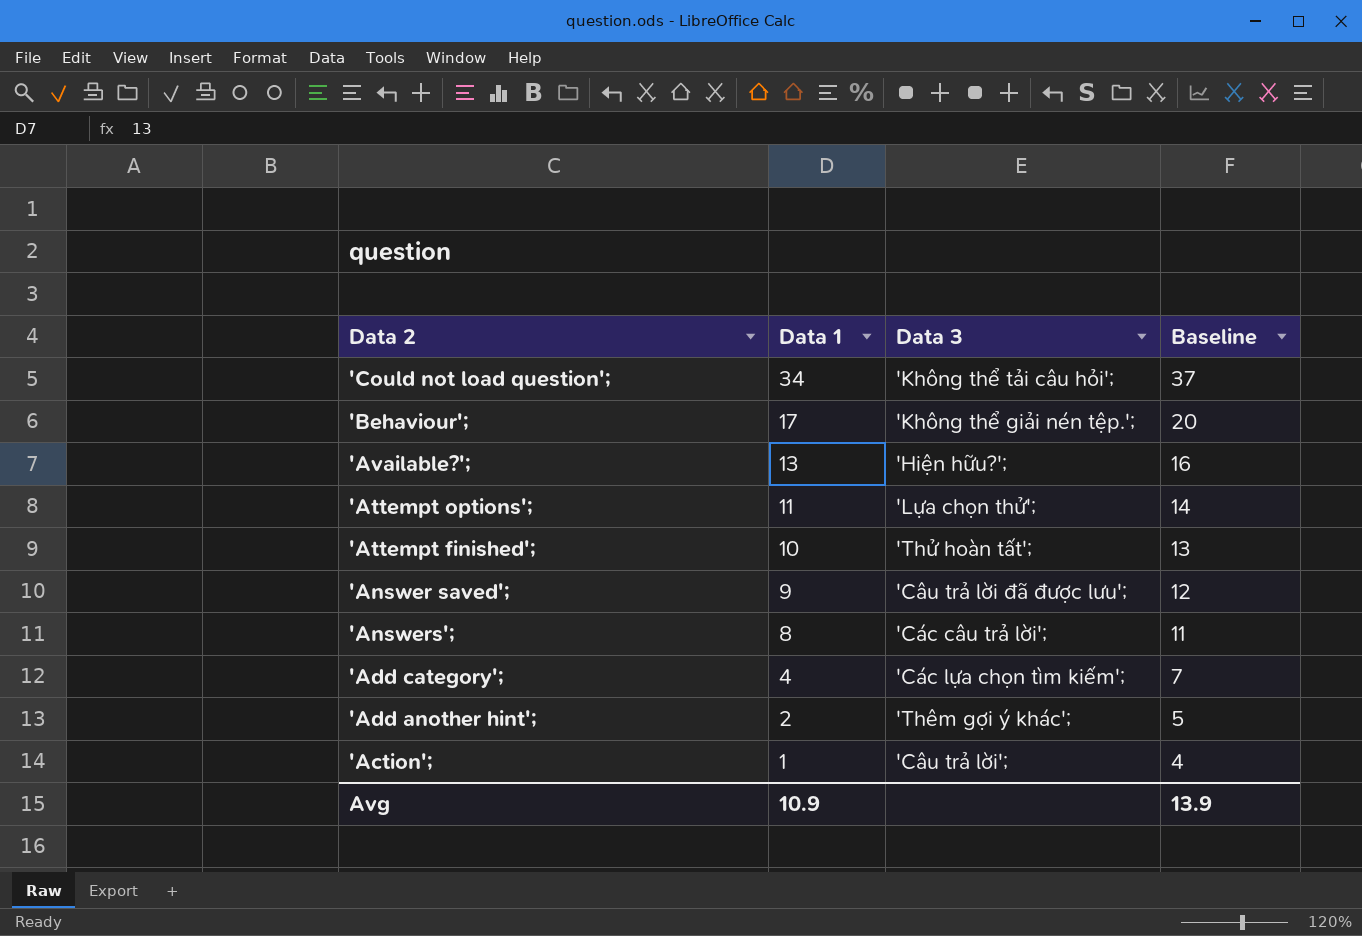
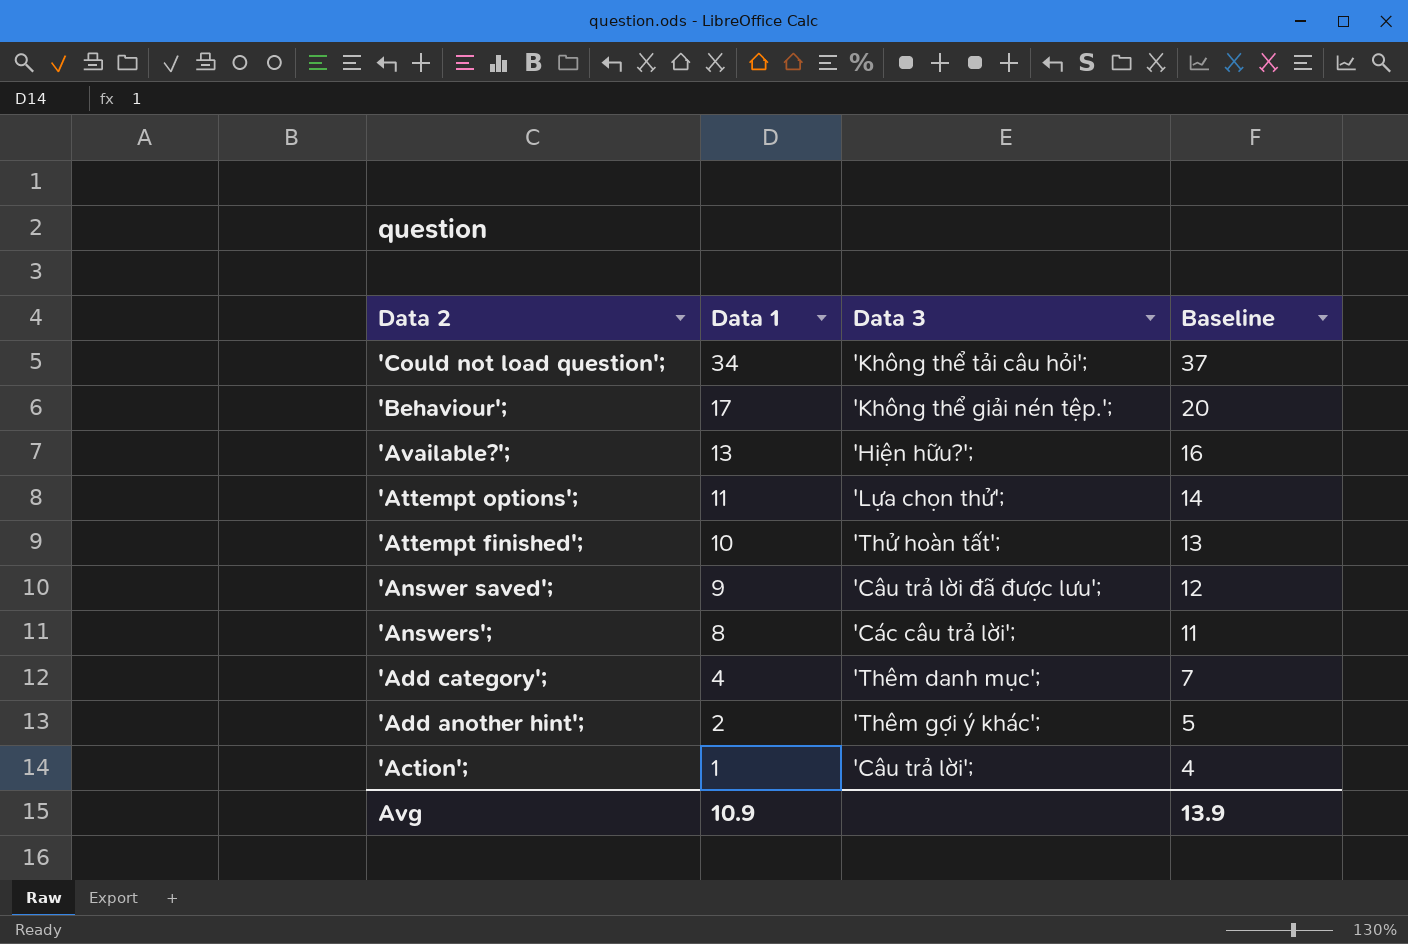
'Add category'; | Data 3: 'Các lựa chọn tìm kiếm'; -> 'Thêm danh mục';

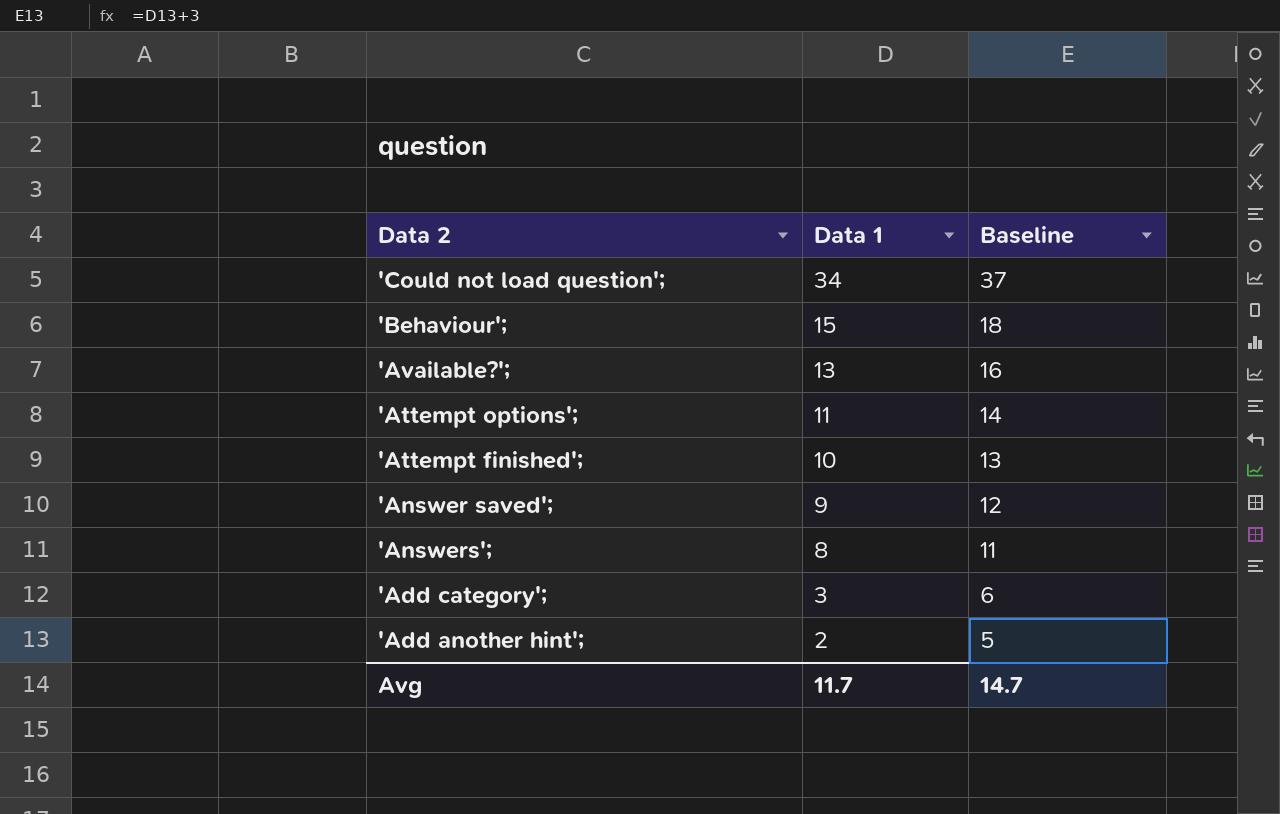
column Data 3 | position: 3 -> none
row 'Action';: 1 | 'Câu trả lời'; | 4 -> none
'Behaviour'; | Data 1: 17 -> 15
'Behaviour'; | Baseline: 20 -> 18
'Add category'; | Data 1: 4 -> 3
'Add category'; | Baseline: 7 -> 6
Avg | Data 1: 10.9 -> 11.7
Avg | Baseline: 13.9 -> 14.7

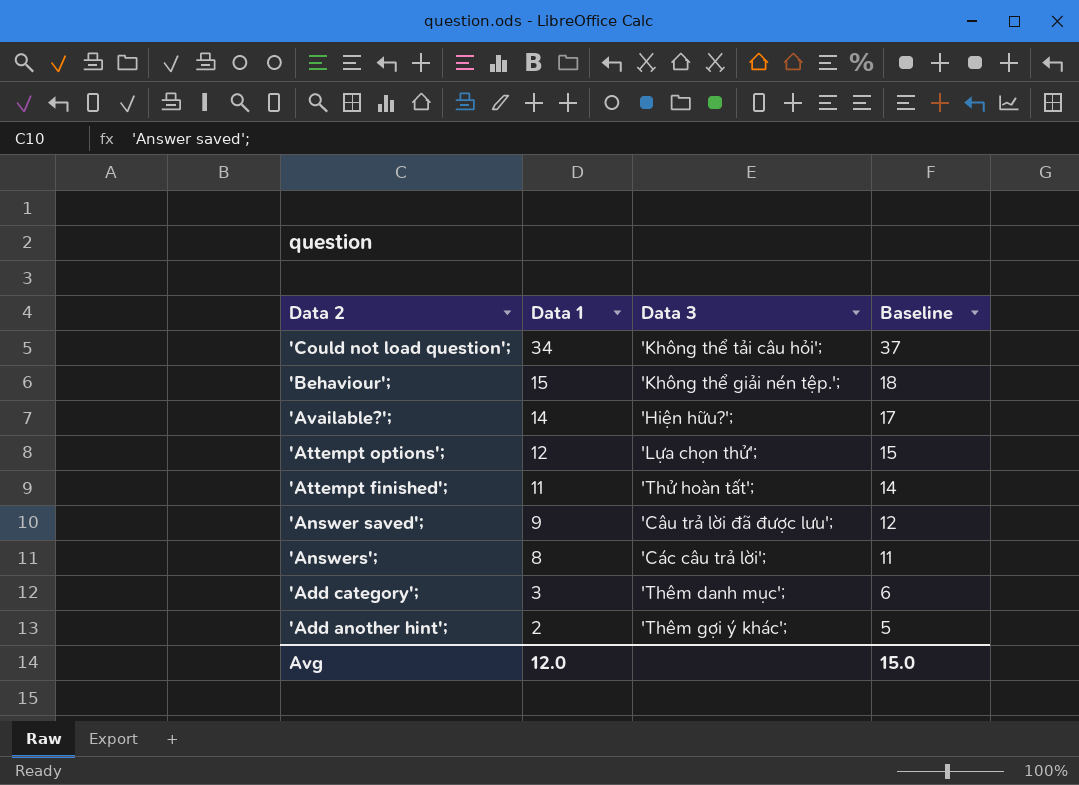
column Data 3 | position: none -> 3
'Available?'; | Data 1: 13 -> 14
'Available?'; | Baseline: 16 -> 17
'Attempt options'; | Data 1: 11 -> 12
'Attempt options'; | Baseline: 14 -> 15
'Attempt finished'; | Data 1: 10 -> 11
'Attempt finished'; | Baseline: 13 -> 14
Avg | Data 1: 11.7 -> 12.0
Avg | Baseline: 14.7 -> 15.0

